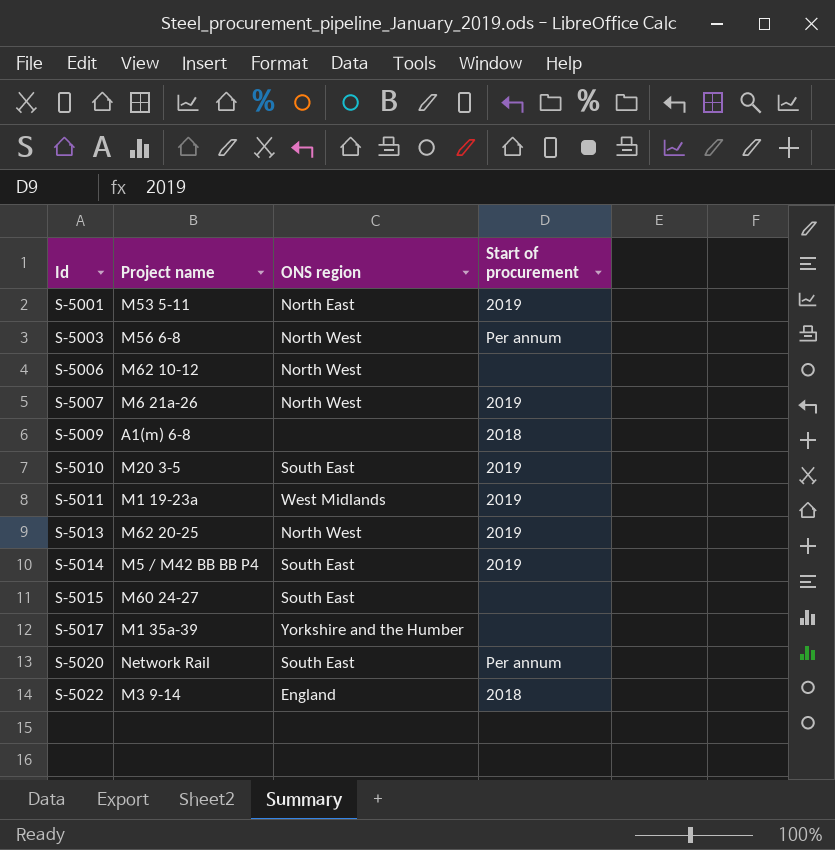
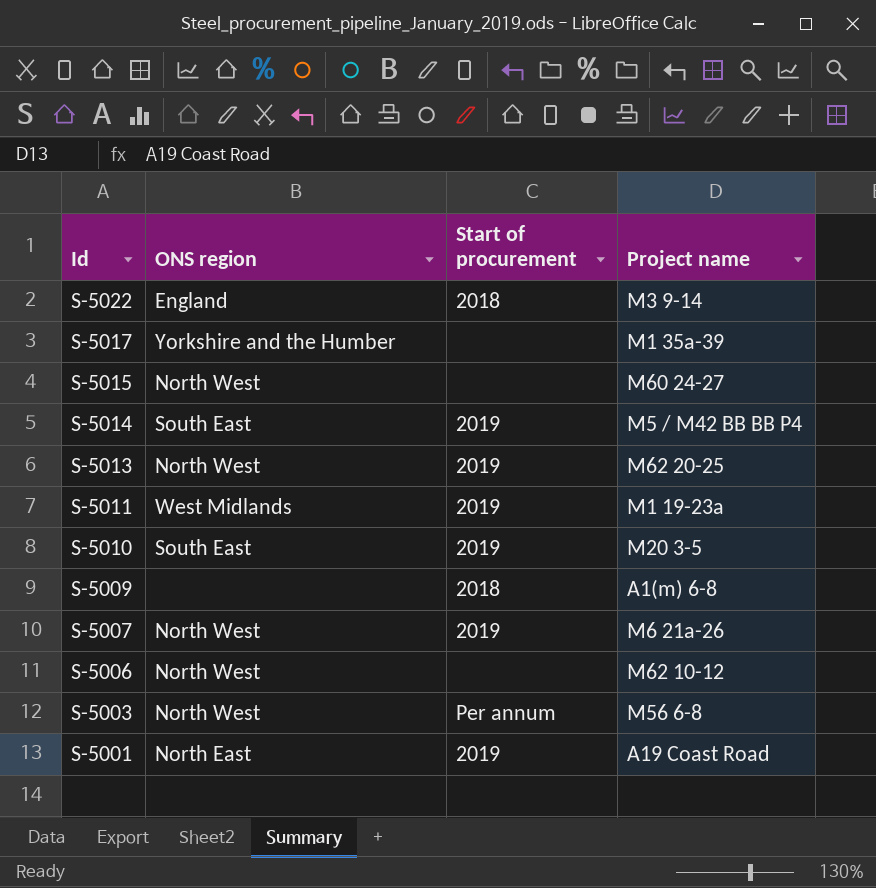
row order: Id ascending -> Id descending
column Project name | position: 2 -> 4
row S-5020: Network Rail | South East | Per annum -> none
S-5015 | ONS region: South East -> North West
S-5001 | Project name: M53 5-11 -> A19 Coast Road

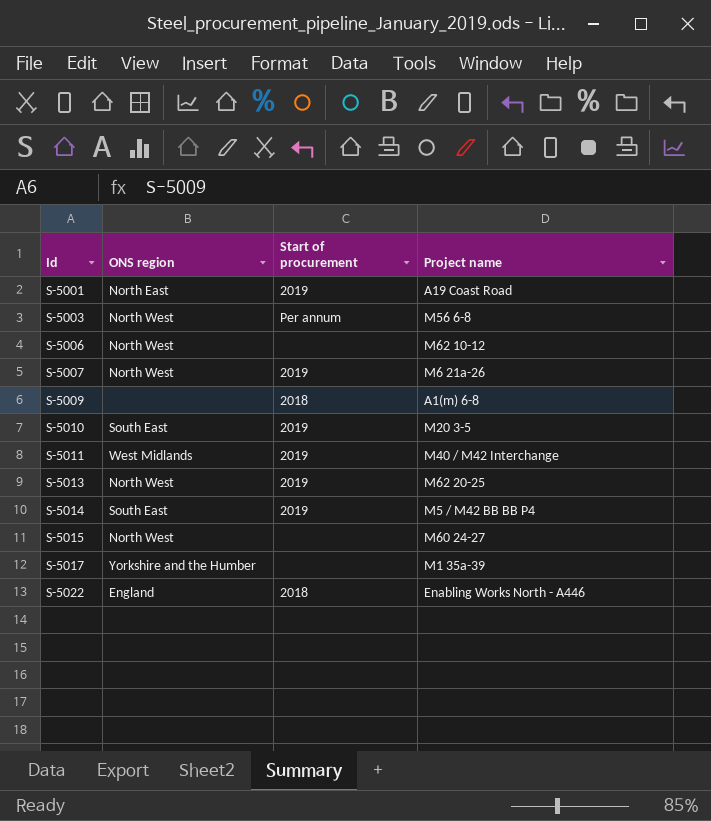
row order: Id descending -> Id ascending
S-5011 | Project name: M1 19-23a -> M40 / M42 Interchange
S-5022 | Project name: M3 9-14 -> Enabling Works North - A446

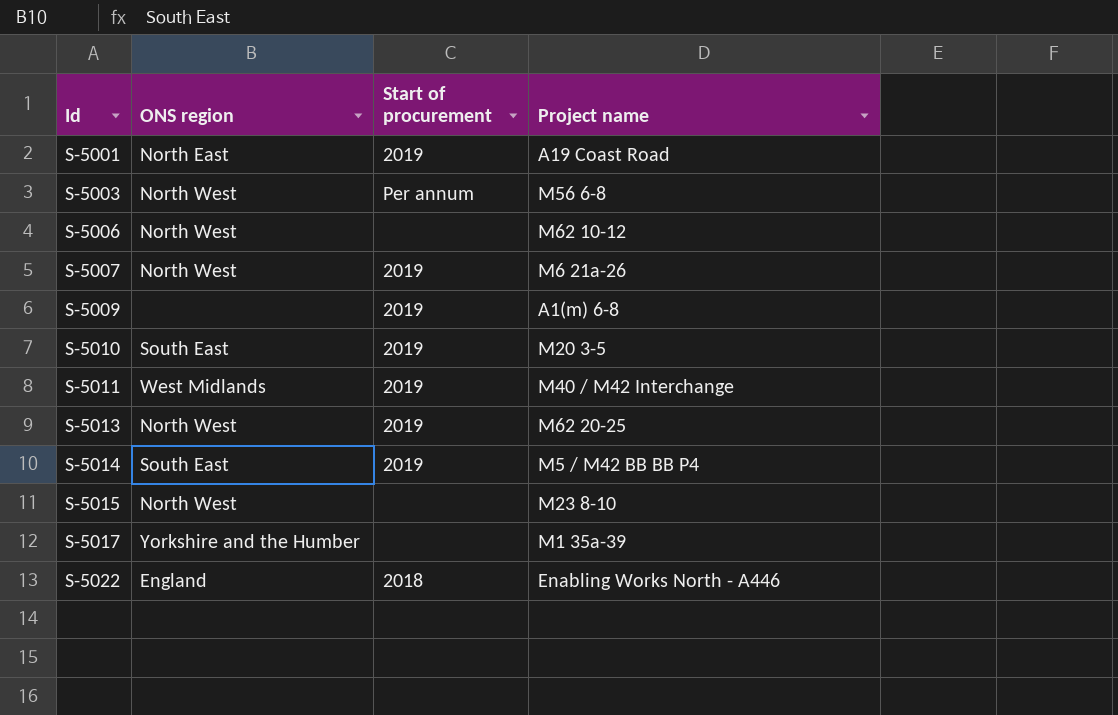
S-5009 | Start of procurement: 2018 -> 2019
S-5015 | Project name: M60 24-27 -> M23 8-10

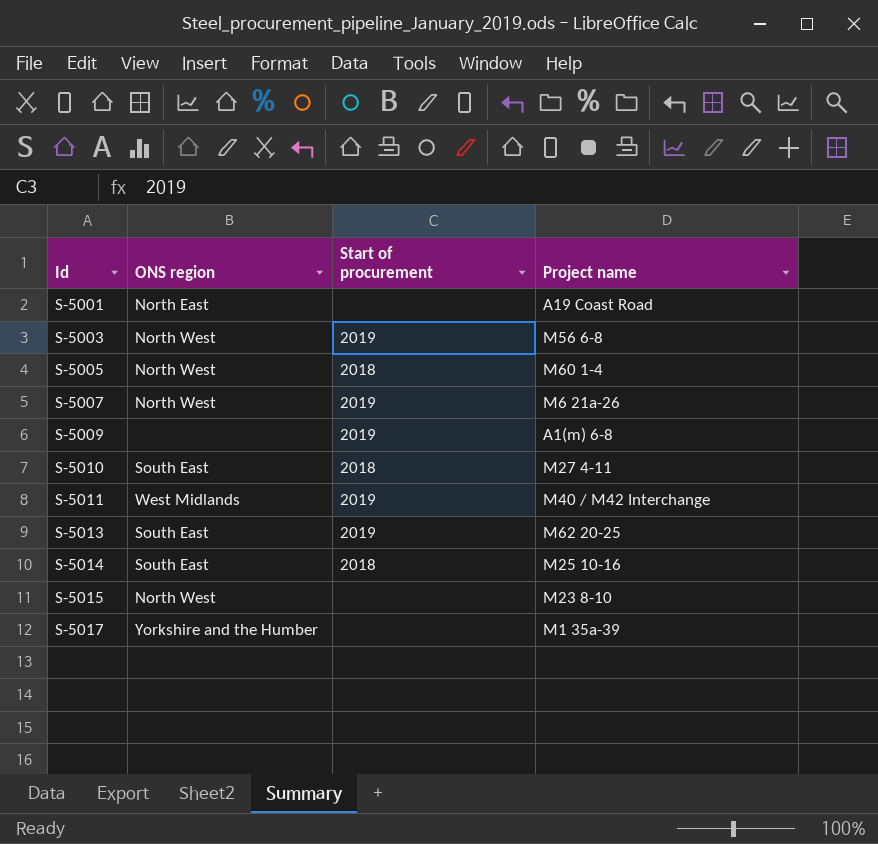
row S-5006: North West | none | M62 10-12 -> none
row S-5022: England | 2018 | Enabling Works North - A446 -> none
S-5001 | Start of procurement: 2019 -> none
S-5003 | Start of procurement: Per annum -> 2019
row S-5005: none -> North West | 2018 | M60 1-4
S-5010 | Start of procurement: 2019 -> 2018
S-5010 | Project name: M20 3-5 -> M27 4-11
S-5013 | ONS region: North West -> South East
S-5014 | Start of procurement: 2019 -> 2018
S-5014 | Project name: M5 / M42 BB BB P4 -> M25 10-16

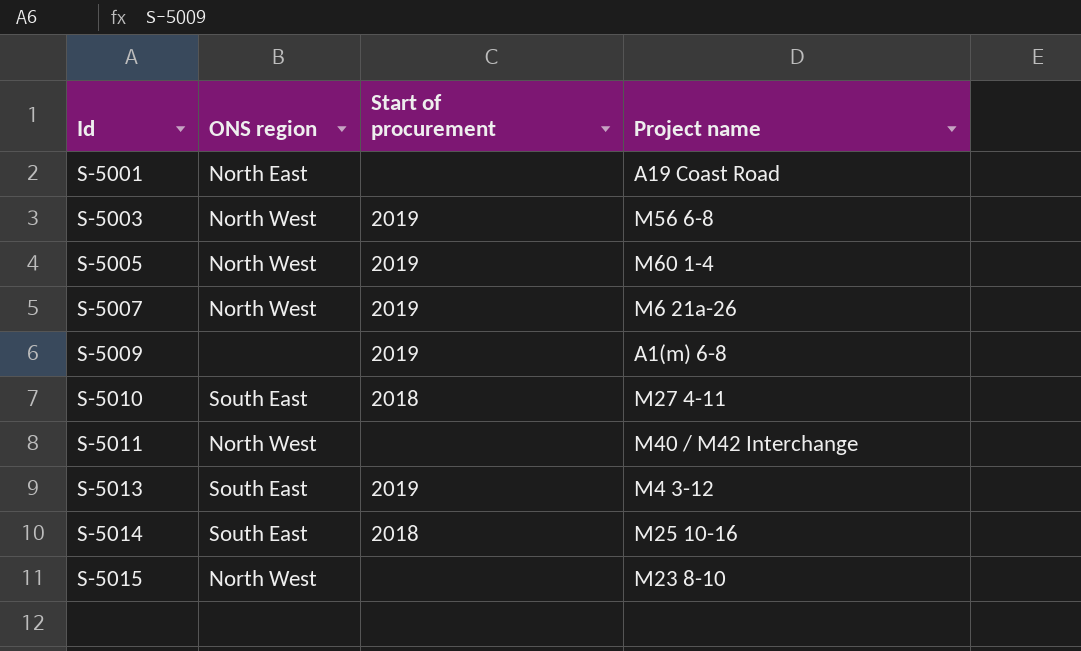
row S-5017: Yorkshire and the Humber | none | M1 35a-39 -> none
S-5005 | Start of procurement: 2018 -> 2019
S-5011 | ONS region: West Midlands -> North West
S-5011 | Start of procurement: 2019 -> none
S-5013 | Project name: M62 20-25 -> M4 3-12

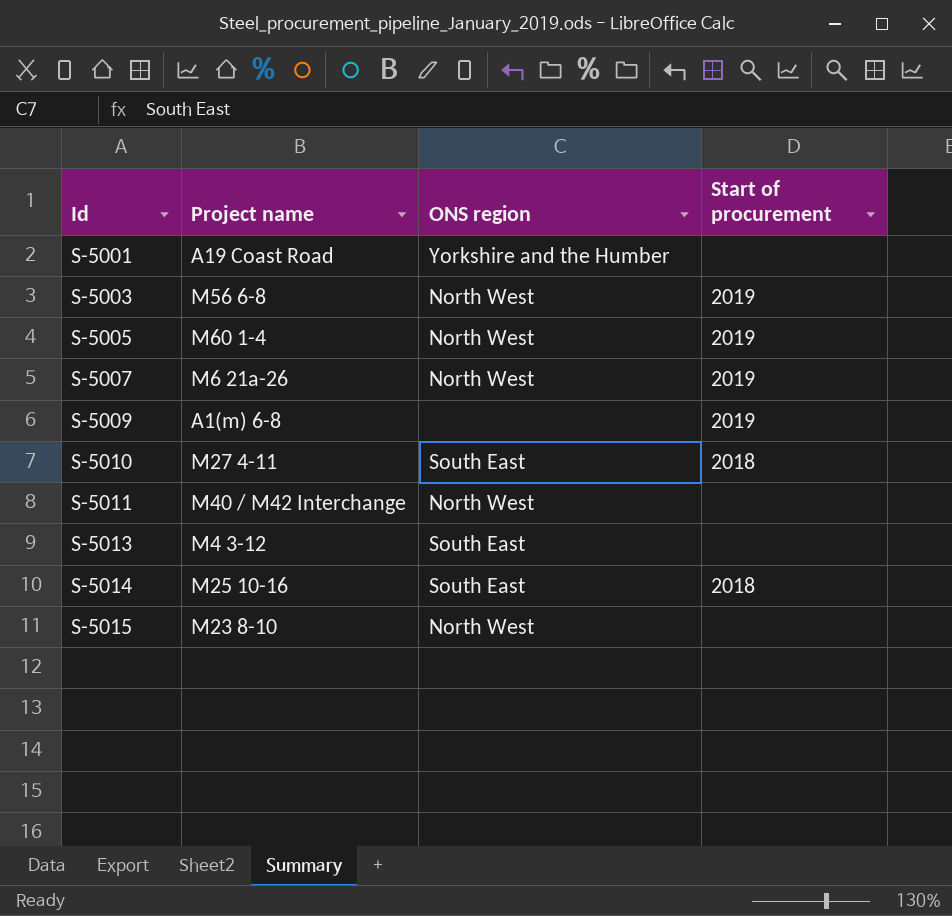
column Project name | position: 4 -> 2
S-5001 | ONS region: North East -> Yorkshire and the Humber
S-5013 | Start of procurement: 2019 -> none

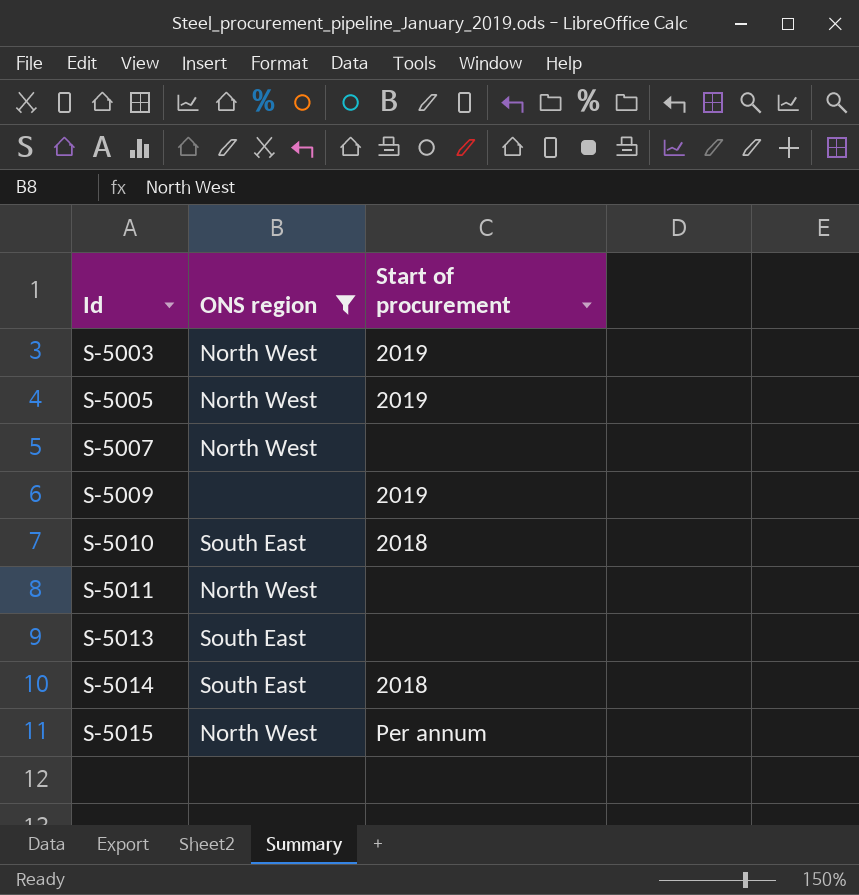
filter: none -> ONS region != Yorkshire and the Humber
column Project name | position: 2 -> none
S-5007 | Start of procurement: 2019 -> none
S-5015 | Start of procurement: none -> Per annum

